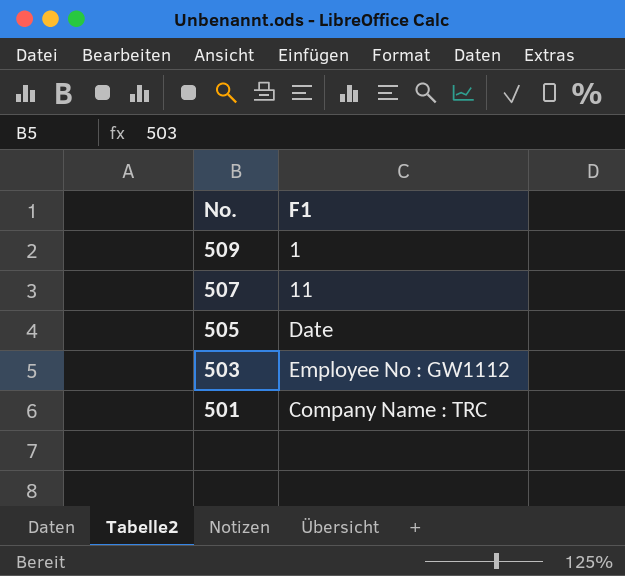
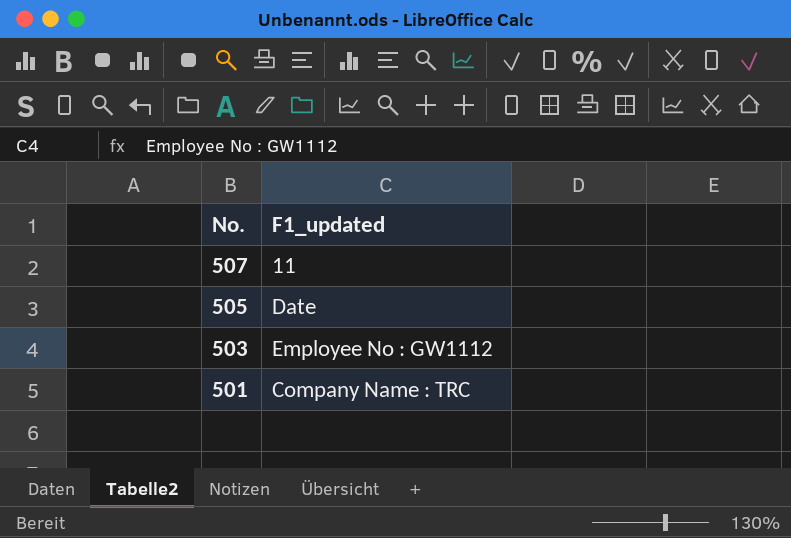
column name: F1 -> F1_updated
row 509: 1 -> none

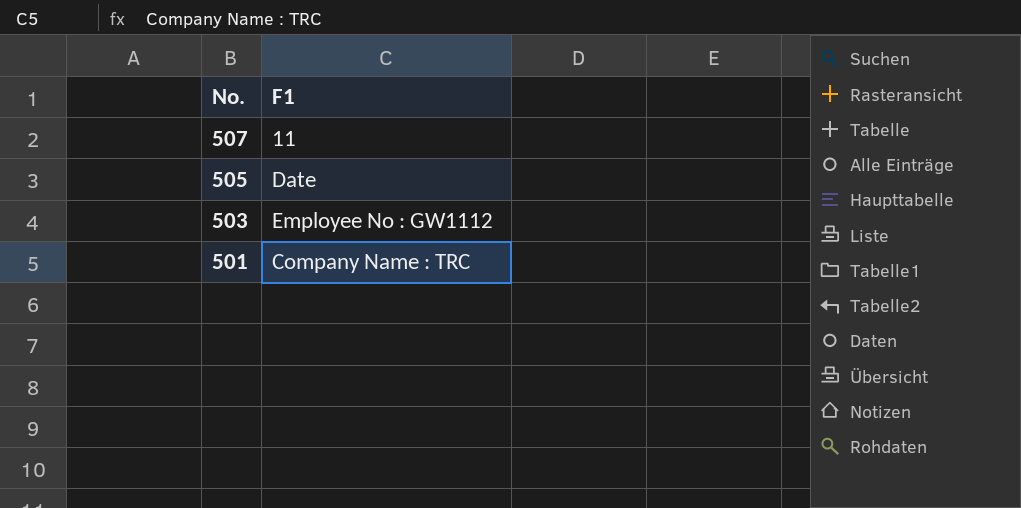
column name: F1_updated -> F1

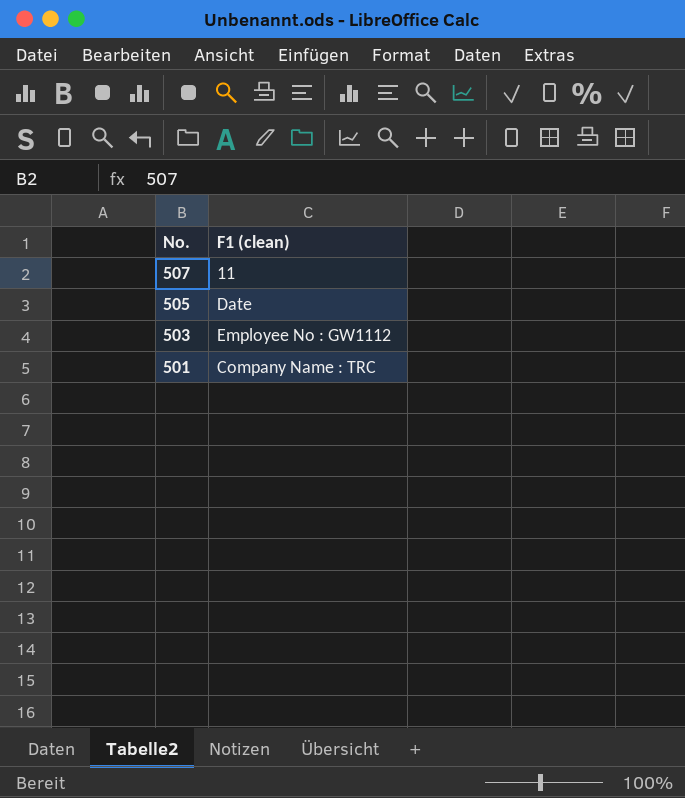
column name: F1 -> F1 (clean)

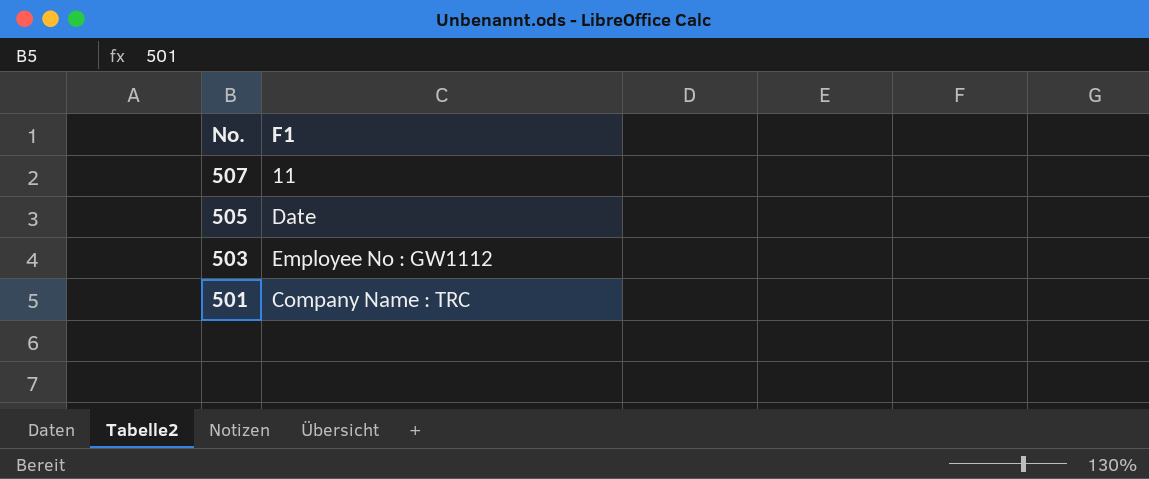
column name: F1 (clean) -> F1

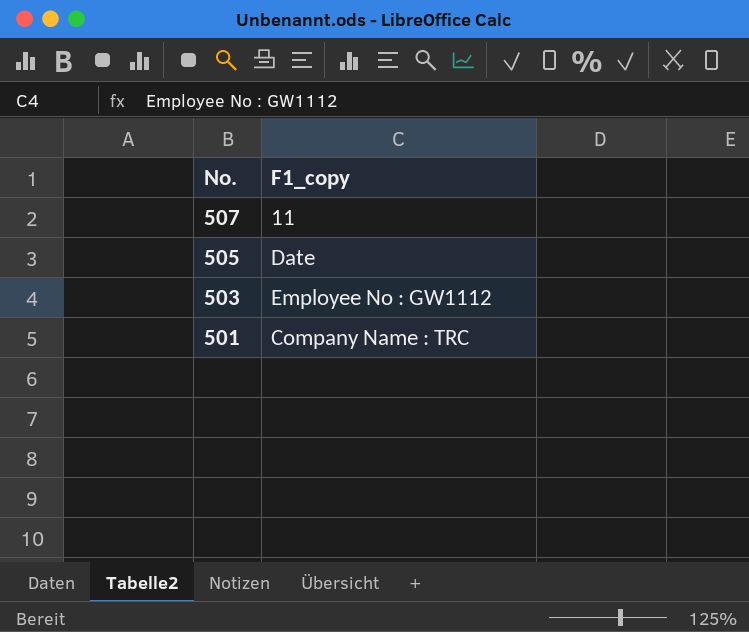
column name: F1 -> F1_copy

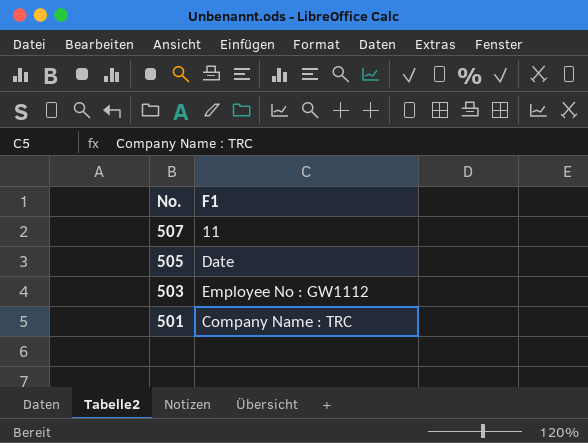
column name: F1_copy -> F1

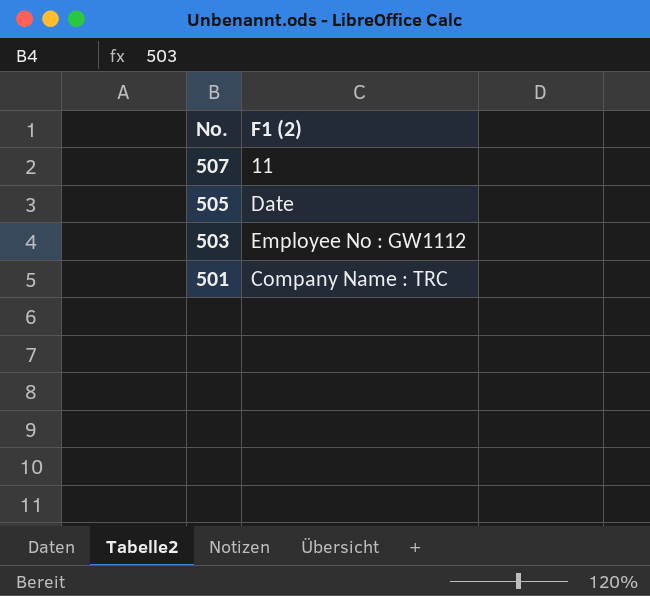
column name: F1 -> F1 (2)

